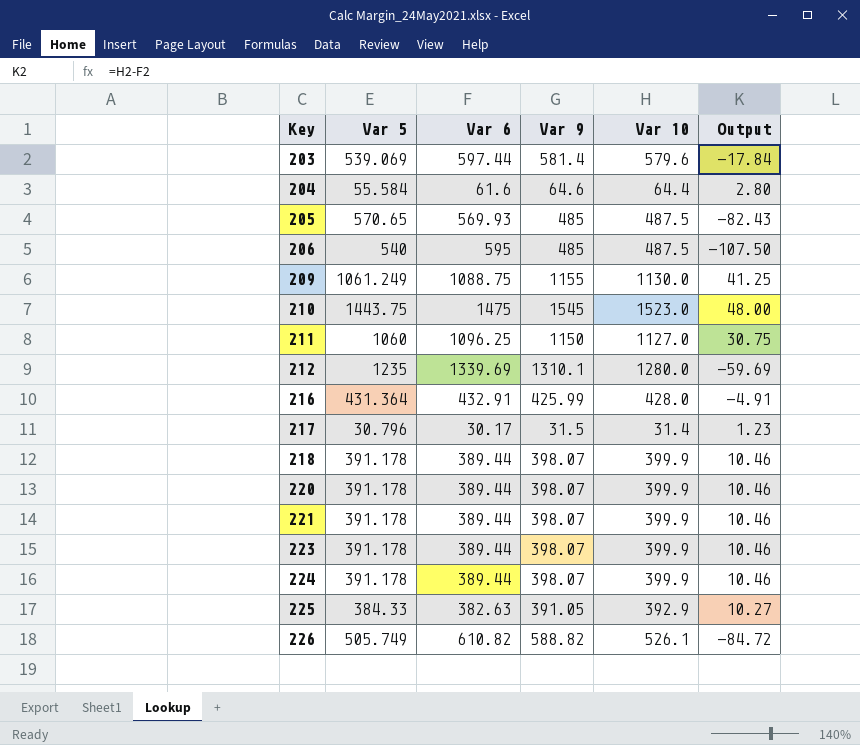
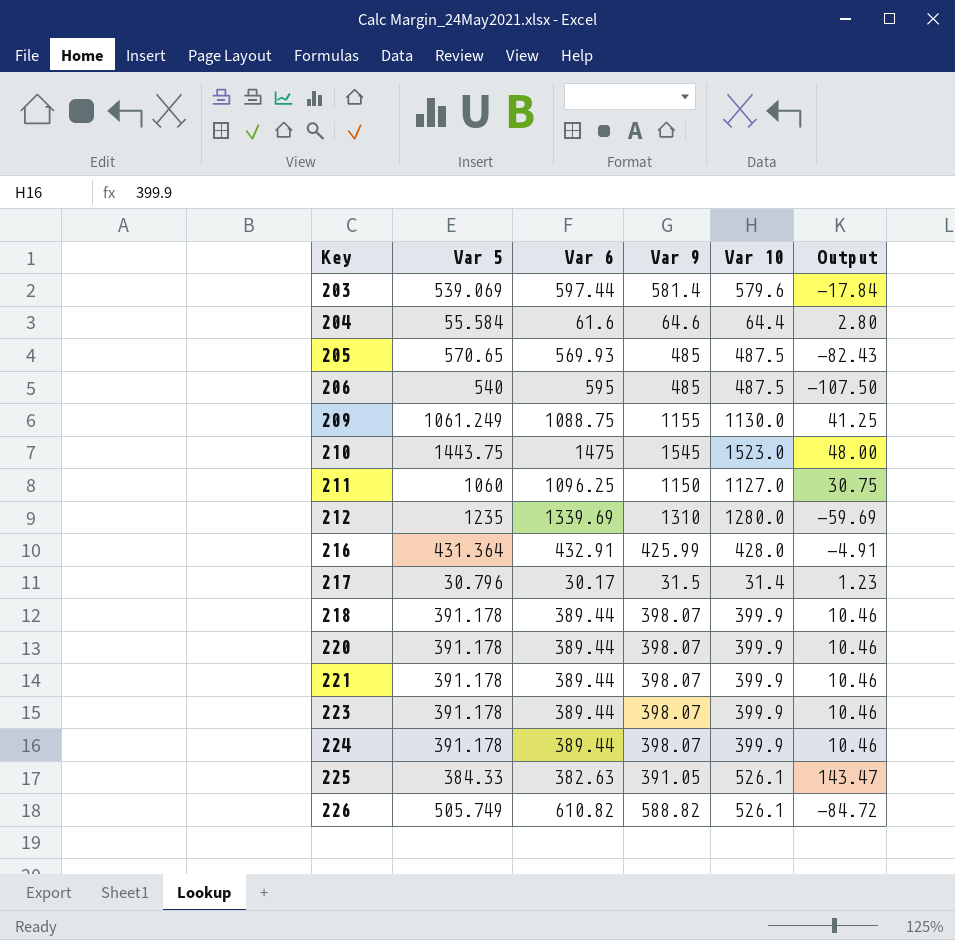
212 | Var 9: 1310.1 -> 1310
225 | Var 10: 392.9 -> 526.1
225 | Output: 10.27 -> 143.47

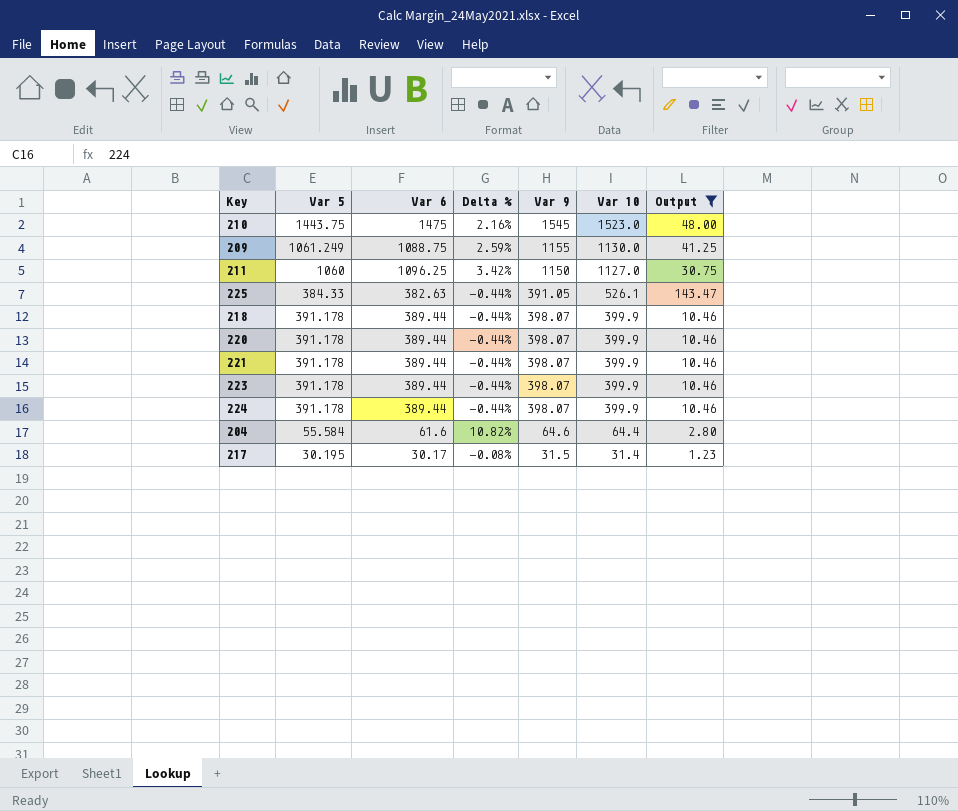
filter: none -> Output >= 1.23
row order: Key ascending -> Var 10 descending
column Delta % | formula: none -> ([Var 6] - [Var 5]) / [Var 5]
217 | Var 5: 30.796 -> 30.195

